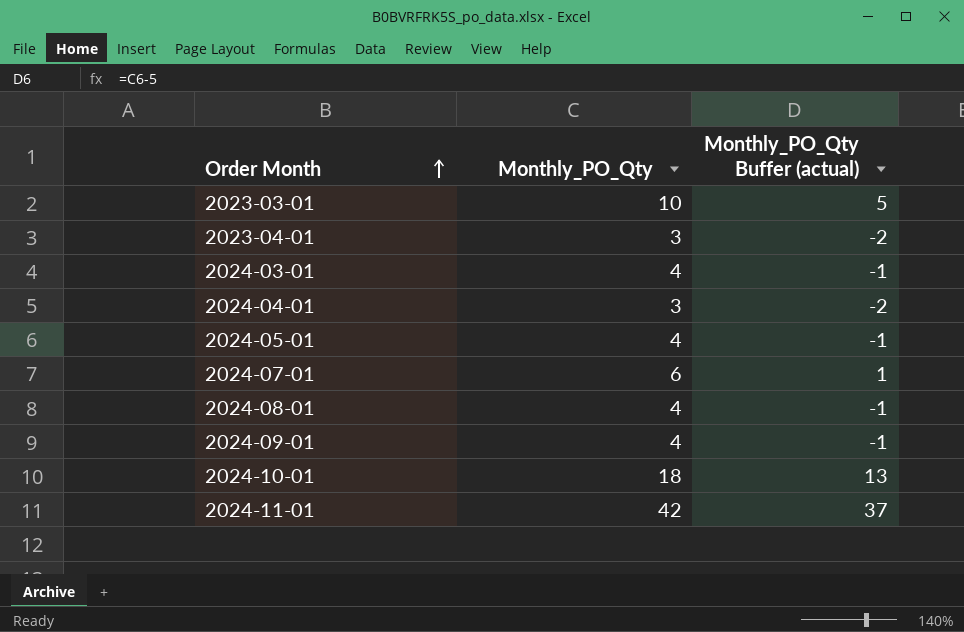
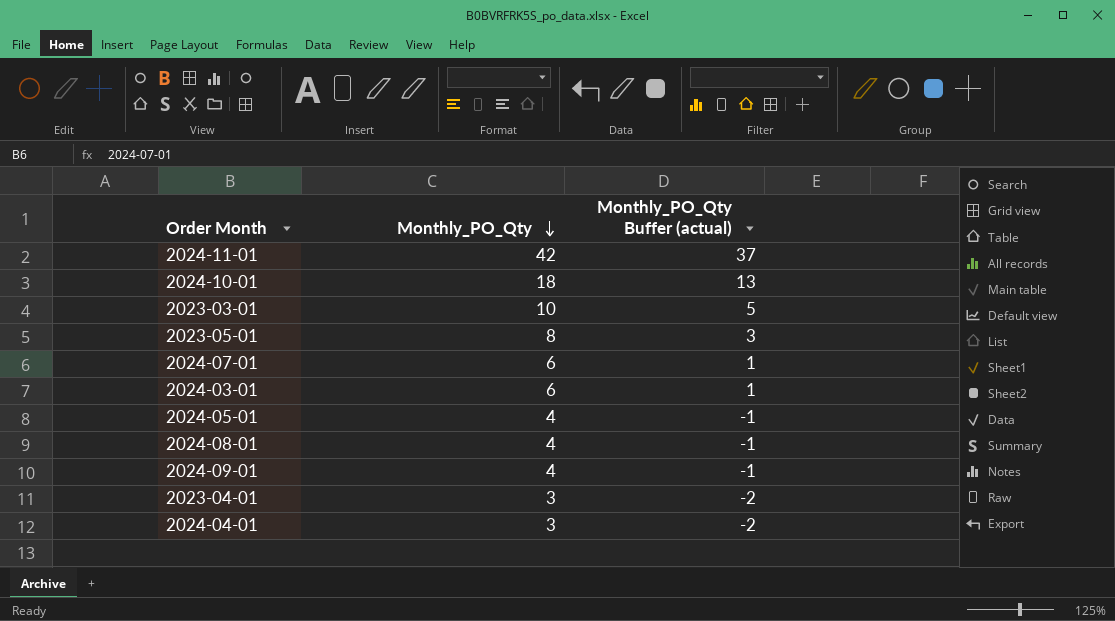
row order: Order Month ascending -> Monthly_PO_Qty descending
row 2023-05-01: none -> 8 | 3
2024-03-01 | Monthly_PO_Qty: 4 -> 6
2024-03-01 | Monthly_PO_Qty Buffer (actual): -1 -> 1

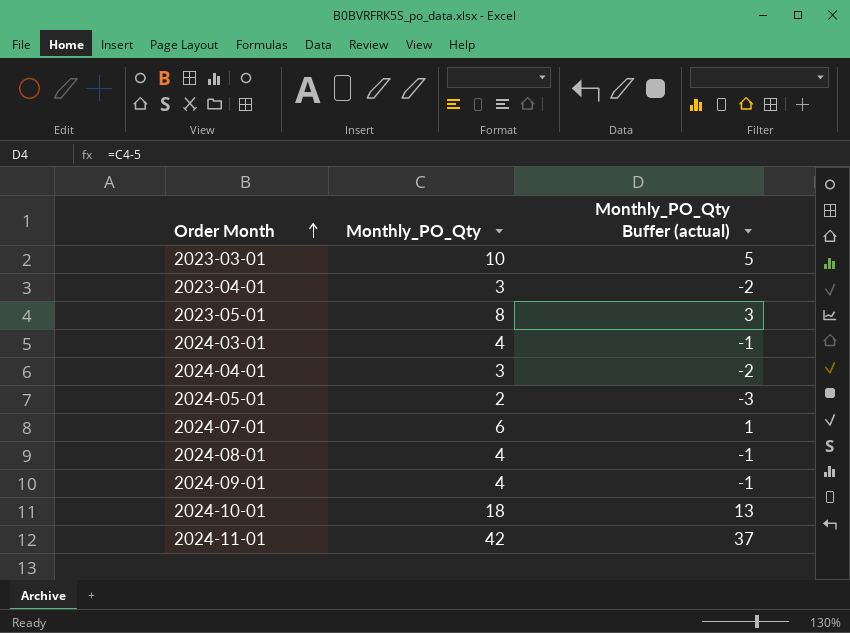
row order: Monthly_PO_Qty descending -> Order Month ascending
2024-03-01 | Monthly_PO_Qty: 6 -> 4
2024-03-01 | Monthly_PO_Qty Buffer (actual): 1 -> -1
2024-05-01 | Monthly_PO_Qty: 4 -> 2
2024-05-01 | Monthly_PO_Qty Buffer (actual): -1 -> -3

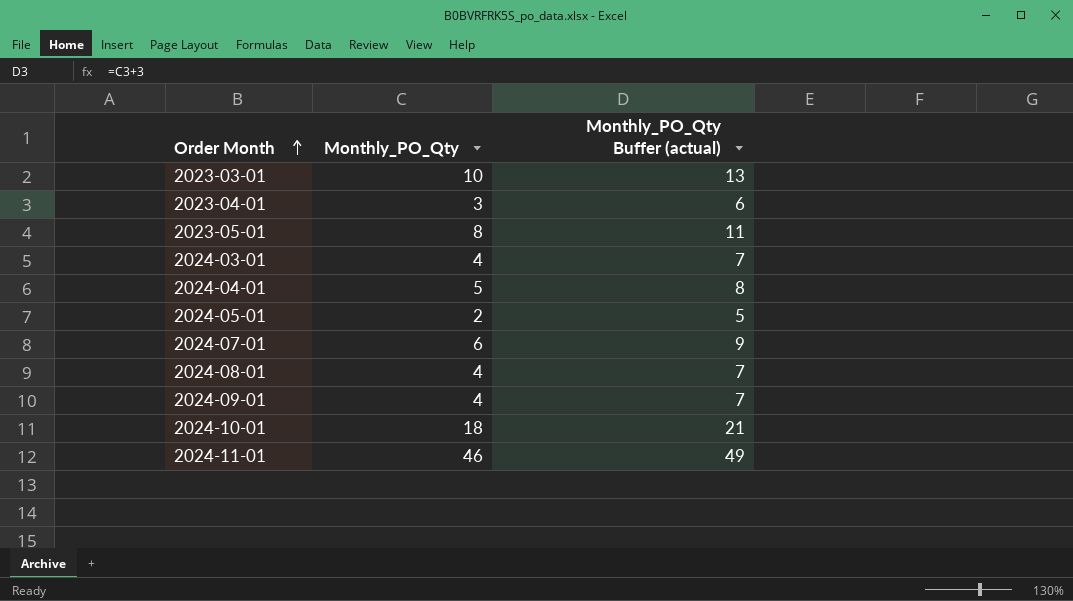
column Monthly_PO_Qty Buffer (actual) | formula: [Monthly_PO_Qty] - 5 -> [Monthly_PO_Qty] + 3
2024-04-01 | Monthly_PO_Qty: 3 -> 5
2024-11-01 | Monthly_PO_Qty: 42 -> 46

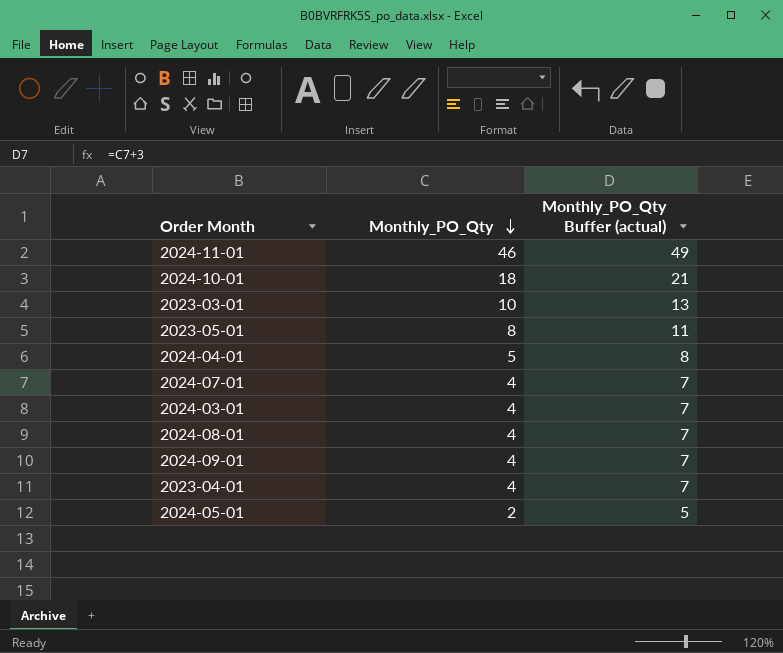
row order: Order Month ascending -> Monthly_PO_Qty descending
2024-07-01 | Monthly_PO_Qty: 6 -> 4
2024-07-01 | Monthly_PO_Qty Buffer (actual): 9 -> 7
2023-04-01 | Monthly_PO_Qty: 3 -> 4
2023-04-01 | Monthly_PO_Qty Buffer (actual): 6 -> 7

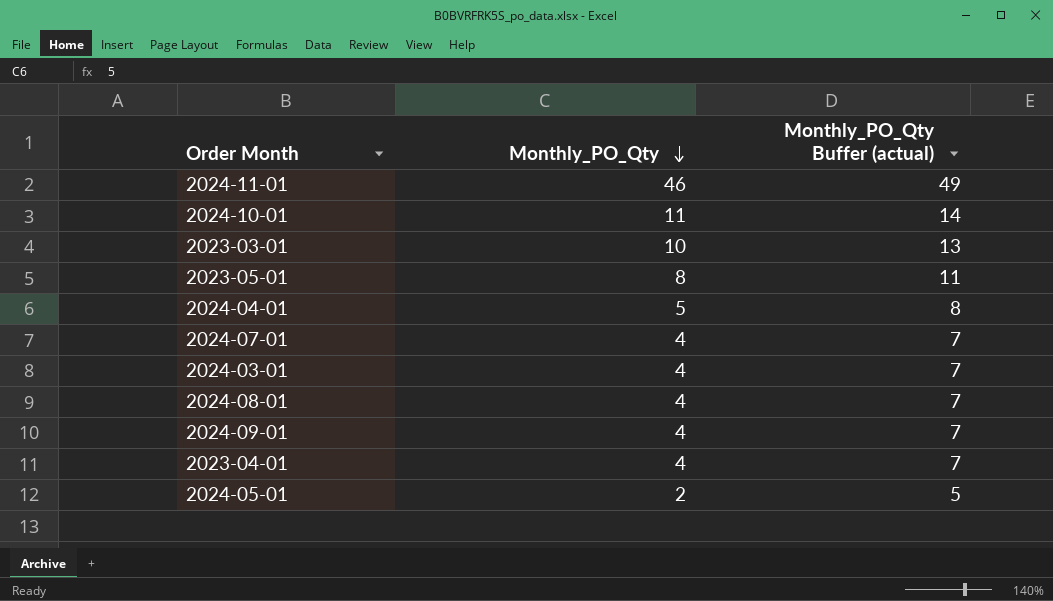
2024-10-01 | Monthly_PO_Qty: 18 -> 11
2024-10-01 | Monthly_PO_Qty Buffer (actual): 21 -> 14

